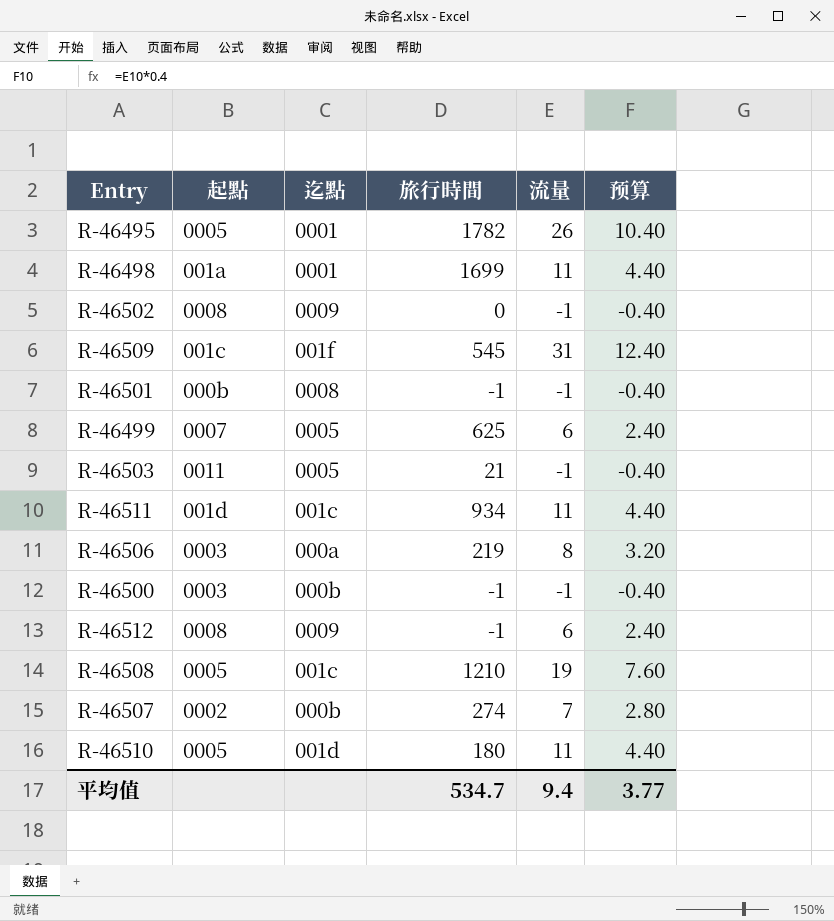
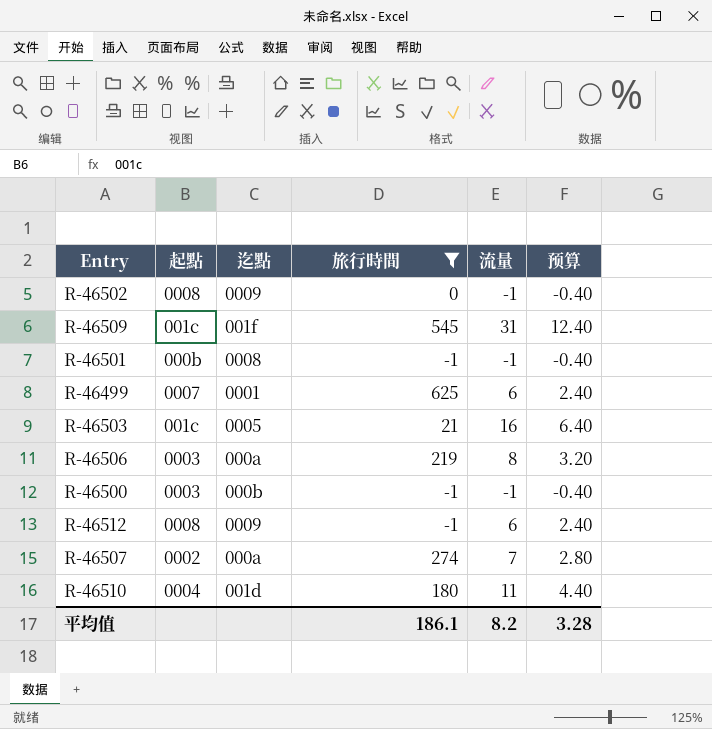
filter: none -> 旅行時間 <= 625
R-46499 | 迄點: 0005 -> 0001
R-46503 | 起點: 0011 -> 001c
R-46503 | 流量: -1 -> 16
R-46503 | 预算: -0.40 -> 6.40
R-46507 | 迄點: 000b -> 000a
R-46510 | 起點: 0005 -> 0004
平均值 | 旅行時間: 534.7 -> 186.1
平均值 | 流量: 9.4 -> 8.2
平均值 | 预算: 3.77 -> 3.28

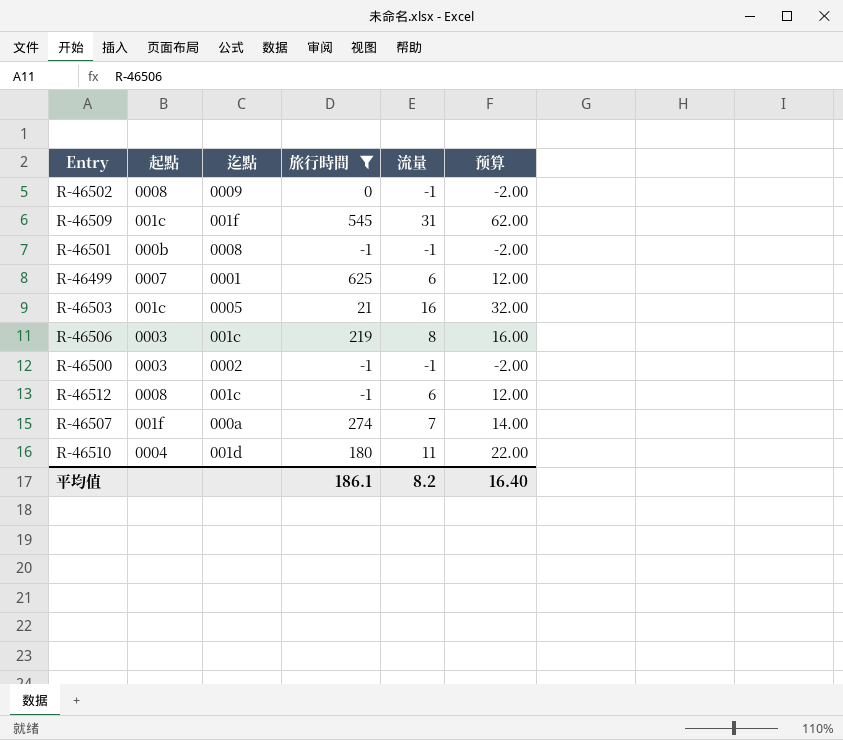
column 预算 | formula: [流量] * 0.4 -> [流量] * 2
R-46506 | 迄點: 000a -> 001c
R-46500 | 迄點: 000b -> 0002
R-46512 | 迄點: 0009 -> 001c
R-46507 | 起點: 0002 -> 001f
平均值 | 预算: 3.28 -> 16.40

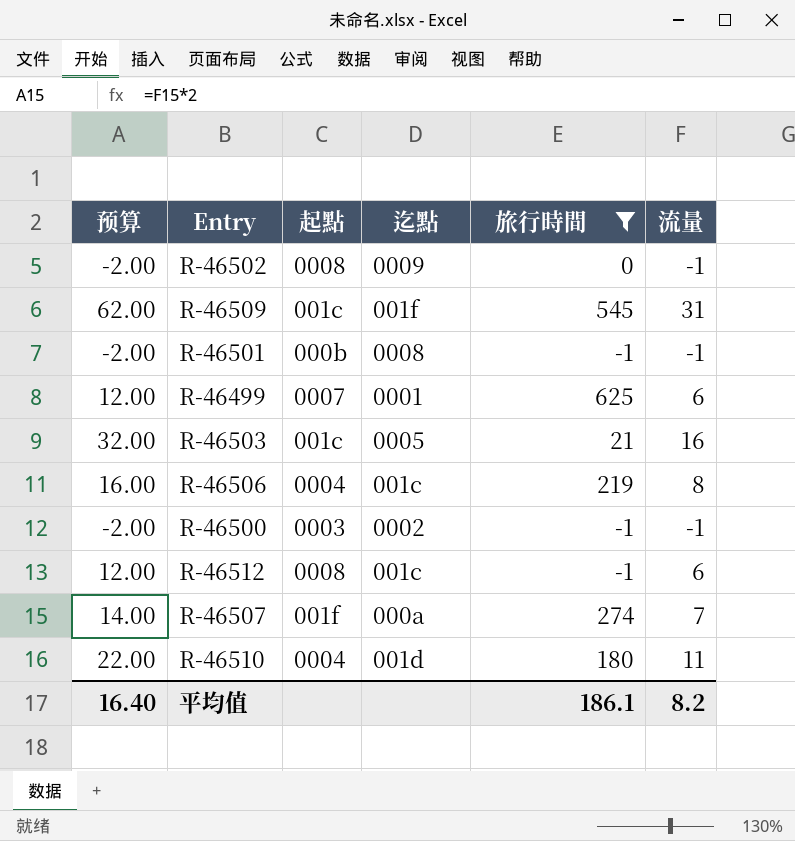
column 预算 | position: 6 -> 1
R-46506 | 起點: 0003 -> 0004

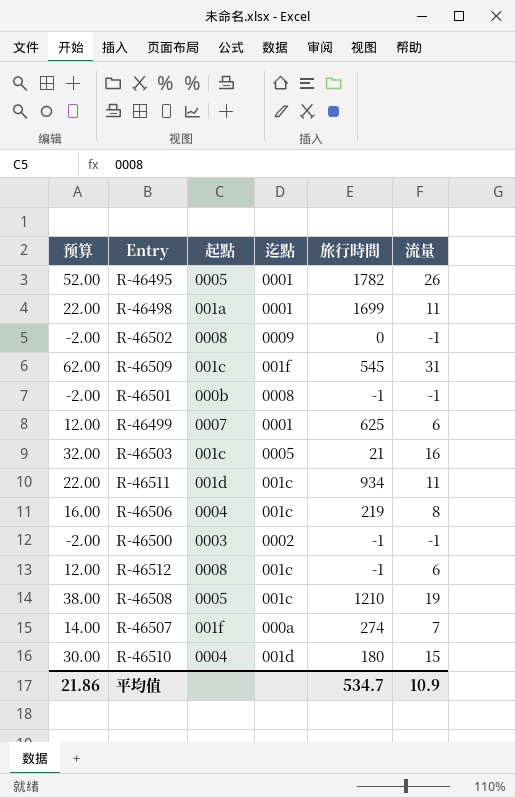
filter: 旅行時間 <= 625 -> none
R-46510 | 预算: 22.00 -> 30.00
R-46510 | 流量: 11 -> 15
平均值 | 预算: 16.40 -> 21.86
平均值 | 旅行時間: 186.1 -> 534.7
平均值 | 流量: 8.2 -> 10.9

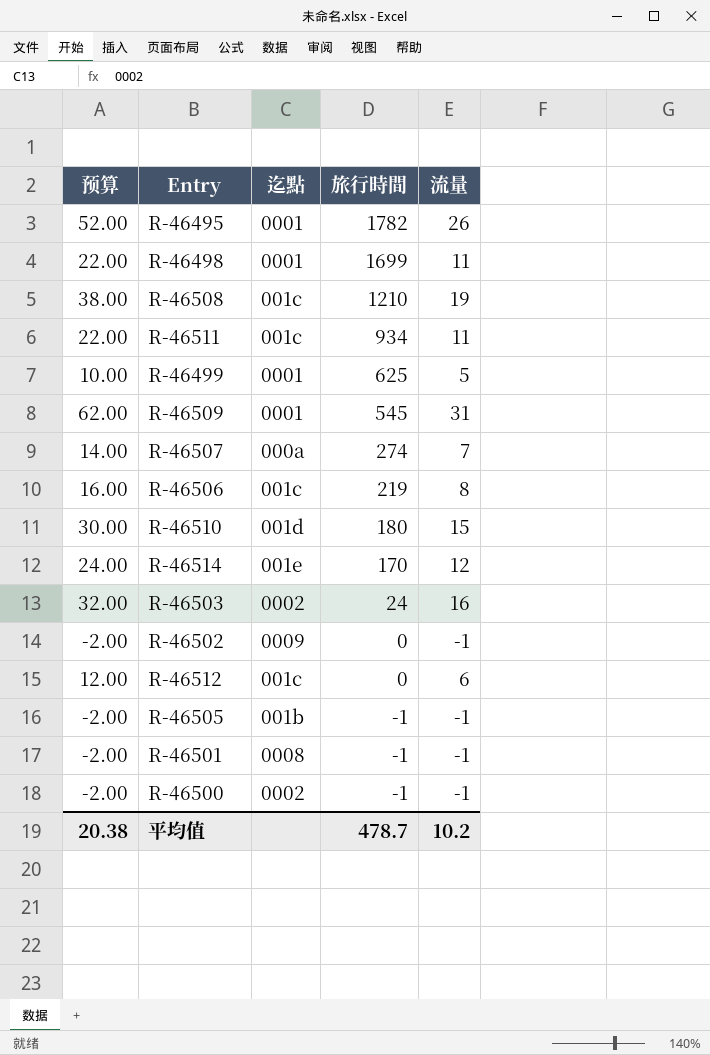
row order: none -> 旅行時間 descending
column 起點 | position: 3 -> none
R-46499 | 预算: 12.00 -> 10.00
R-46499 | 流量: 6 -> 5
R-46509 | 迄點: 001f -> 0001
row R-46514: none -> 24.00 | 001e | 170 | 12
R-46503 | 迄點: 0005 -> 0002
R-46503 | 旅行時間: 21 -> 24
R-46512 | 旅行時間: -1 -> 0
row R-46505: none -> -2.00 | 001b | -1 | -1
平均值 | 预算: 21.86 -> 20.38
平均值 | 旅行時間: 534.7 -> 478.7
平均值 | 流量: 10.9 -> 10.2

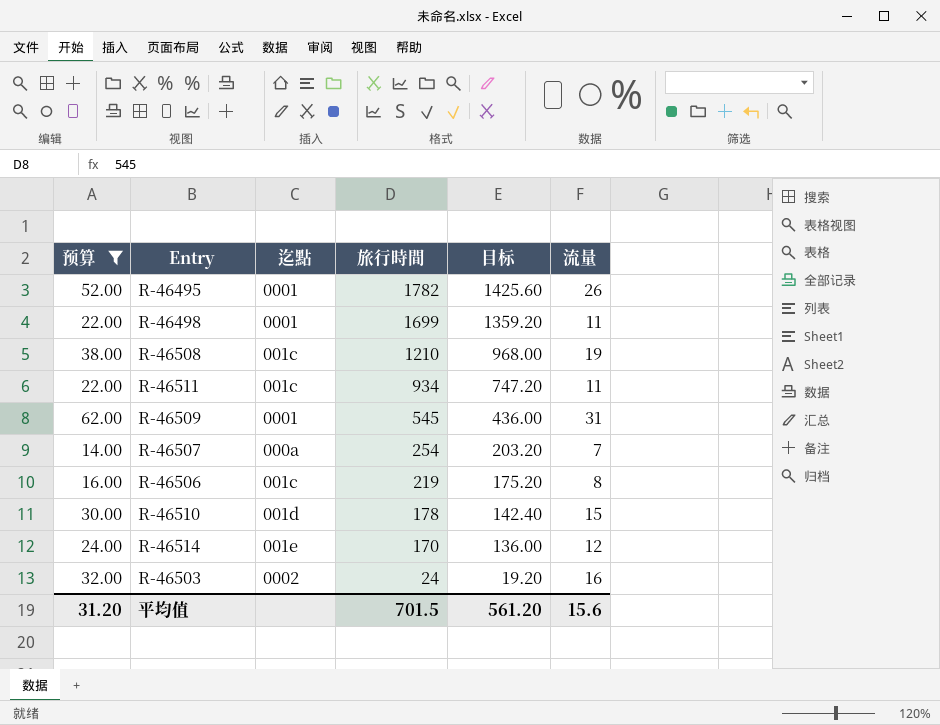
filter: none -> 预算 >= 14.00
column 目标 | formula: none -> [旅行時間] * 0.8
R-46507 | 旅行時間: 274 -> 254
R-46510 | 旅行時間: 180 -> 178
平均值 | 预算: 20.38 -> 31.20
平均值 | 旅行時間: 478.7 -> 701.5
平均值 | 流量: 10.2 -> 15.6

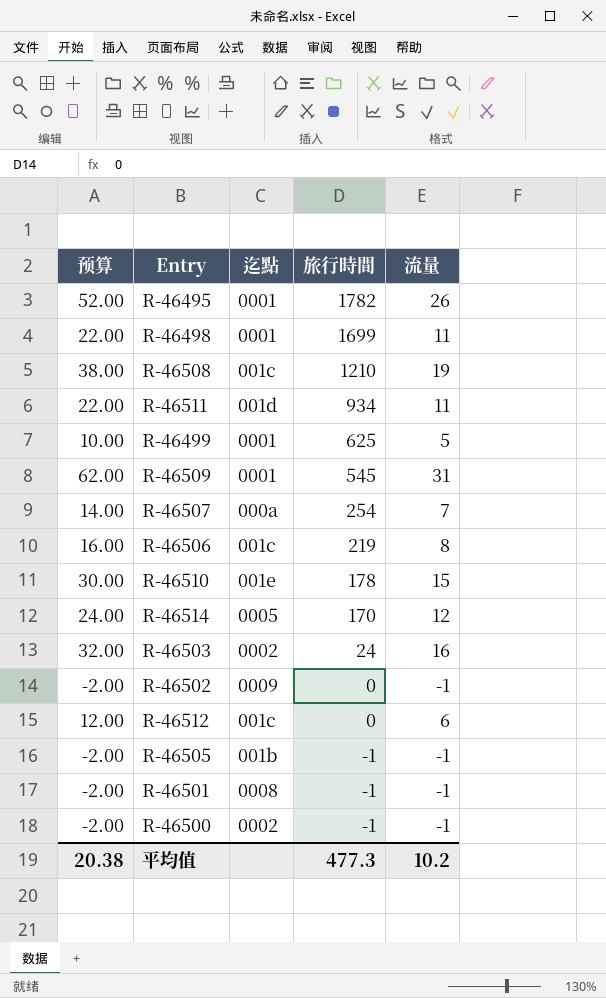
filter: 预算 >= 14.00 -> none
column 目标 | formula: [旅行時間] * 0.8 -> none
R-46511 | 迄點: 001c -> 001d
R-46510 | 迄點: 001d -> 001e
R-46514 | 迄點: 001e -> 0005
平均值 | 预算: 31.20 -> 20.38
平均值 | 旅行時間: 701.5 -> 477.3
平均值 | 流量: 15.6 -> 10.2

